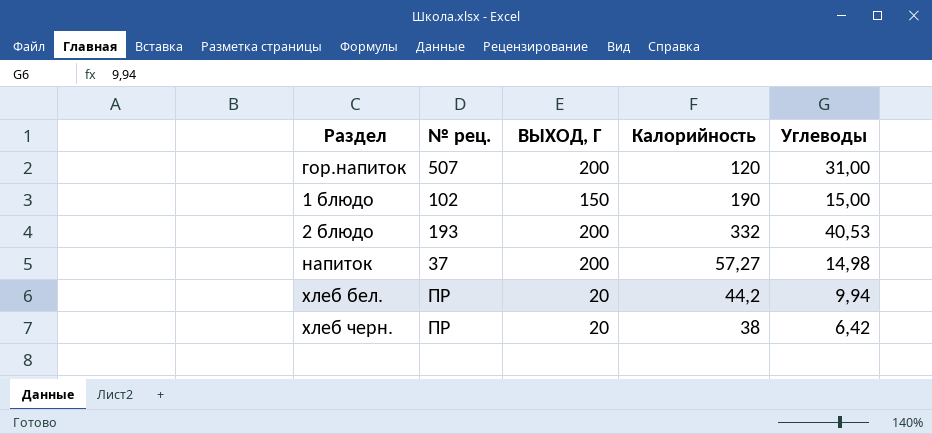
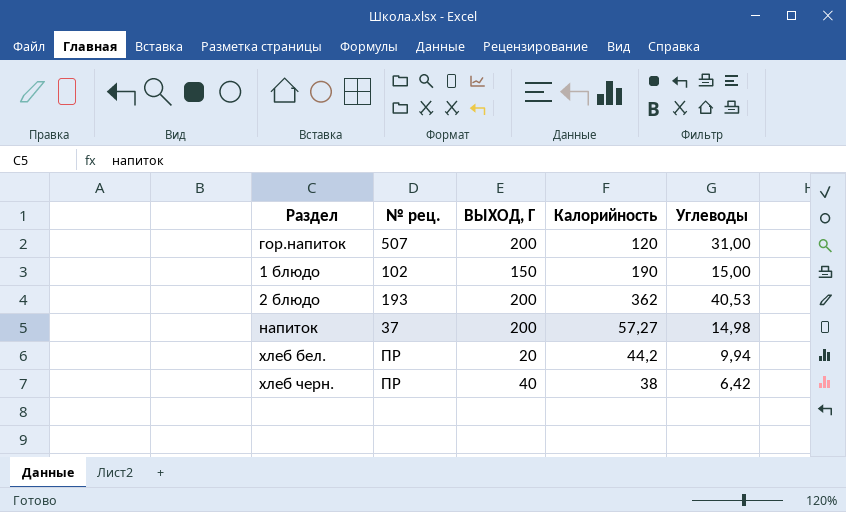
2 блюдо | Калорийность: 332 -> 362
хлеб черн. | ВЫХОД, Г: 20 -> 40

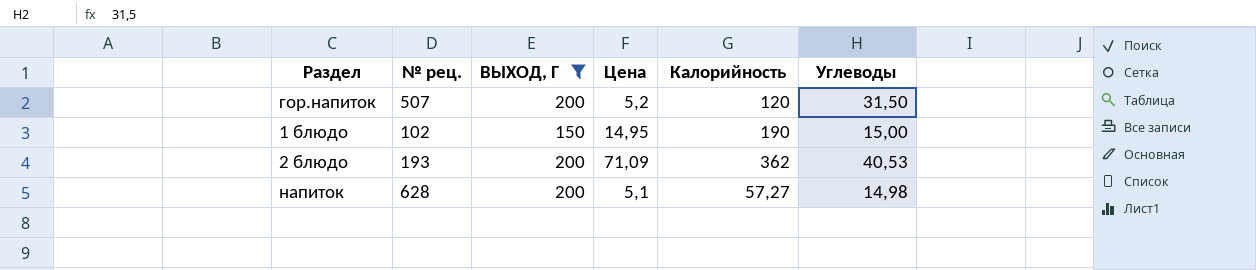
filter: none -> ВЫХОД, Г >= 150
column Цена | position: none -> 4
гор.напиток | Углеводы: 31,00 -> 31,50
напиток | № рец.: 37 -> 628

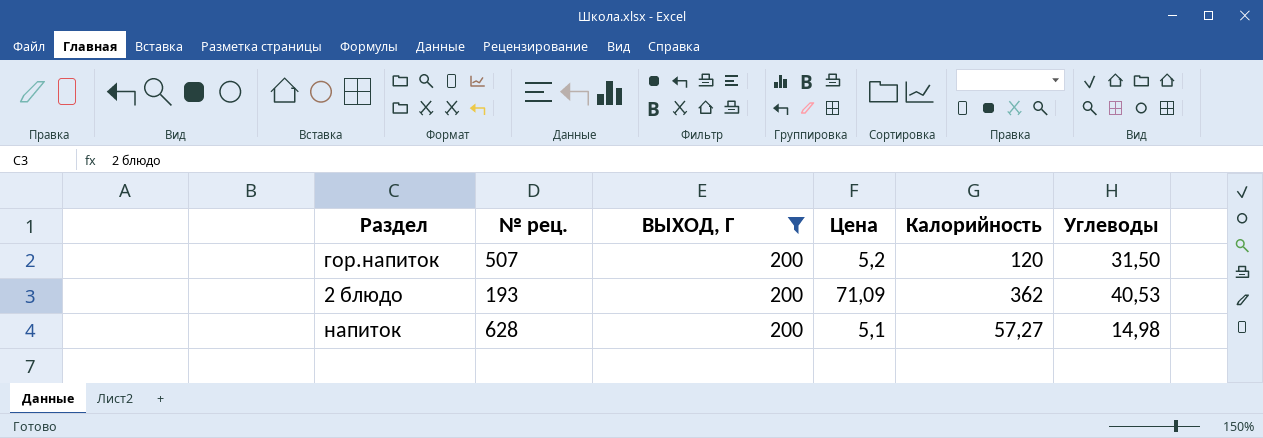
row 1 блюдо: 102 | 150 | 14,95 | 190 | 15,00 -> none

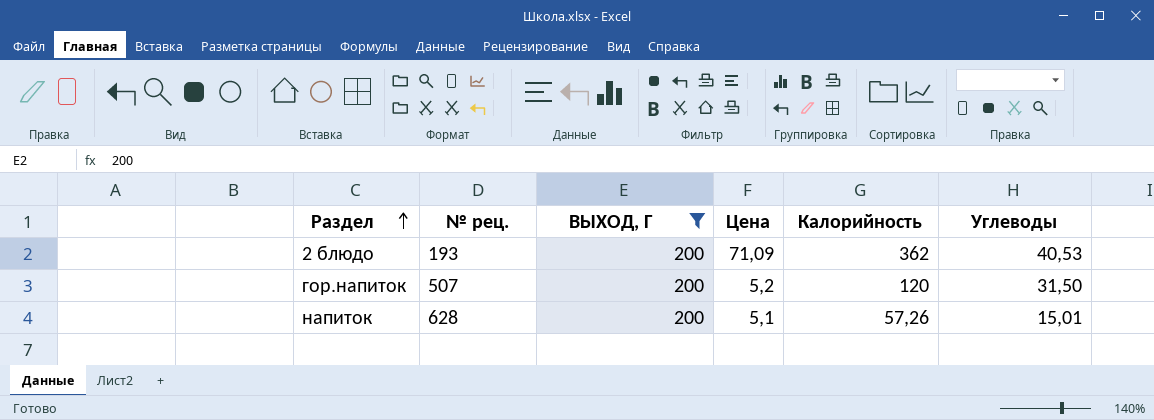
row order: none -> Раздел ascending
напиток | Калорийность: 57,27 -> 57,26
напиток | Углеводы: 14,98 -> 15,01

